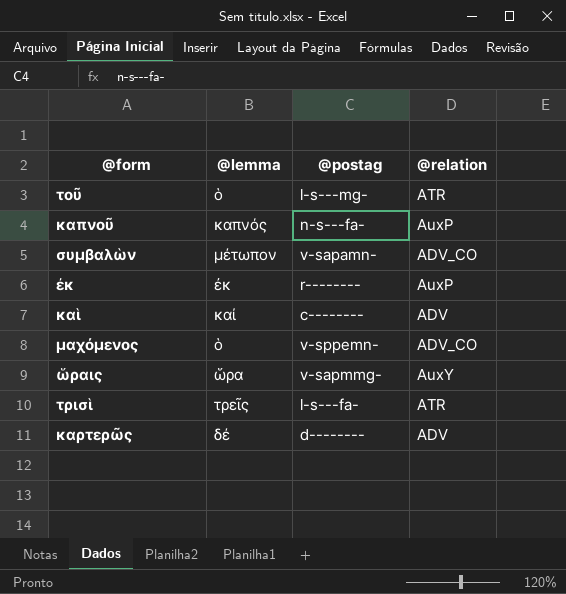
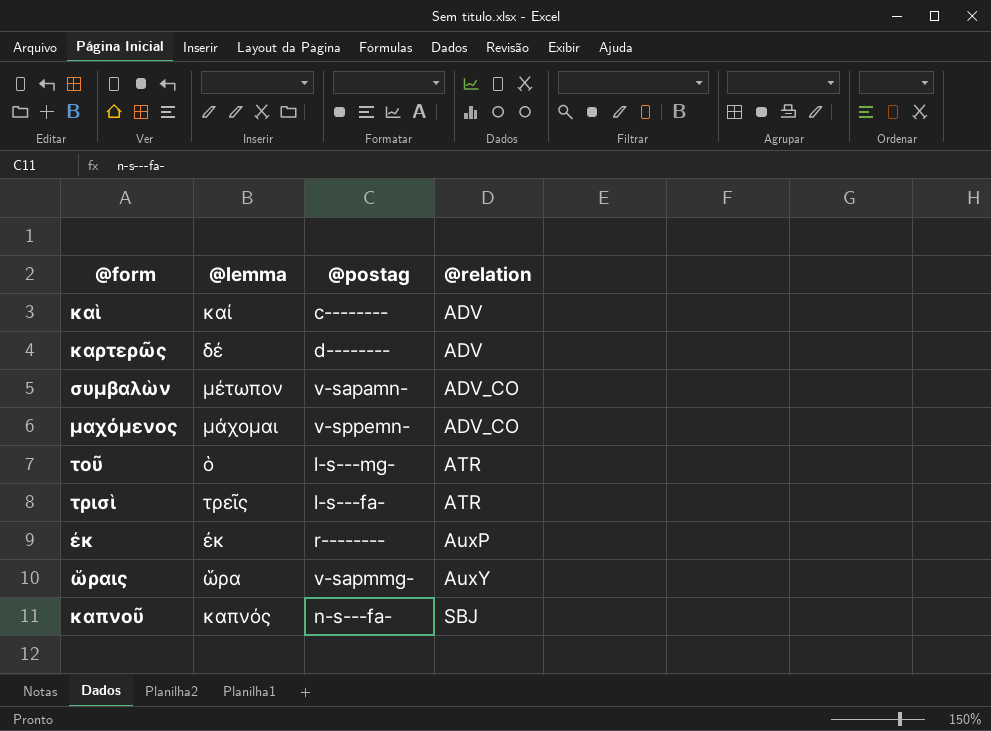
row order: none -> @relation ascending
μαχόμενος | @lemma: ὁ -> μάχομαι
καπνοῦ | @relation: AuxP -> SBJ

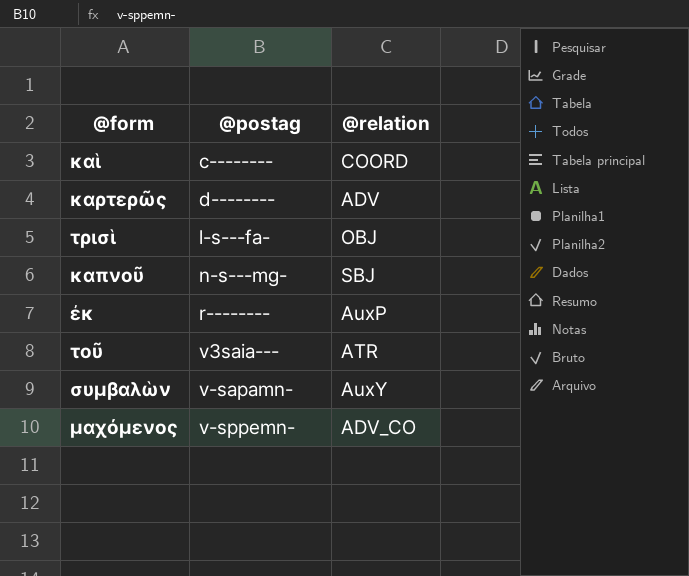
row order: @relation ascending -> @postag ascending
column @lemma | position: 2 -> none
row ὥραις: ὥρα | v-sapmmg- | AuxY -> none
καὶ | @relation: ADV -> COORD
τρισὶ | @relation: ATR -> OBJ
καπνοῦ | @postag: n-s---fa- -> n-s---mg-
τοῦ | @postag: l-s---mg- -> v3saia---
συμβαλὼν | @relation: ADV_CO -> AuxY

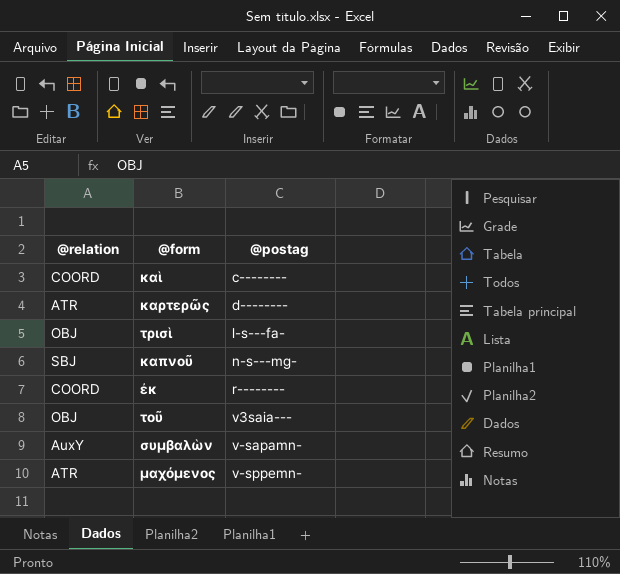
column @relation | position: 3 -> 1
καρτερῶς | @relation: ADV -> ATR
ἐκ | @relation: AuxP -> COORD
τοῦ | @relation: ATR -> OBJ
μαχόμενος | @relation: ADV_CO -> ATR

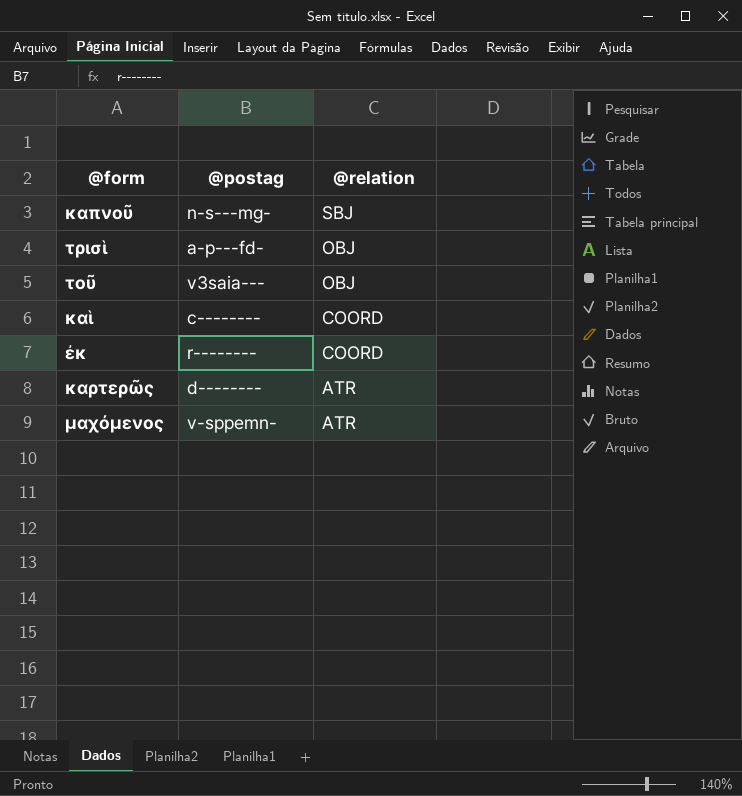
row order: @postag ascending -> @relation descending
column @relation | position: 1 -> 3
row συμβαλὼν: AuxY | v-sapamn- -> none
τρισὶ | @postag: l-s---fa- -> a-p---fd-

